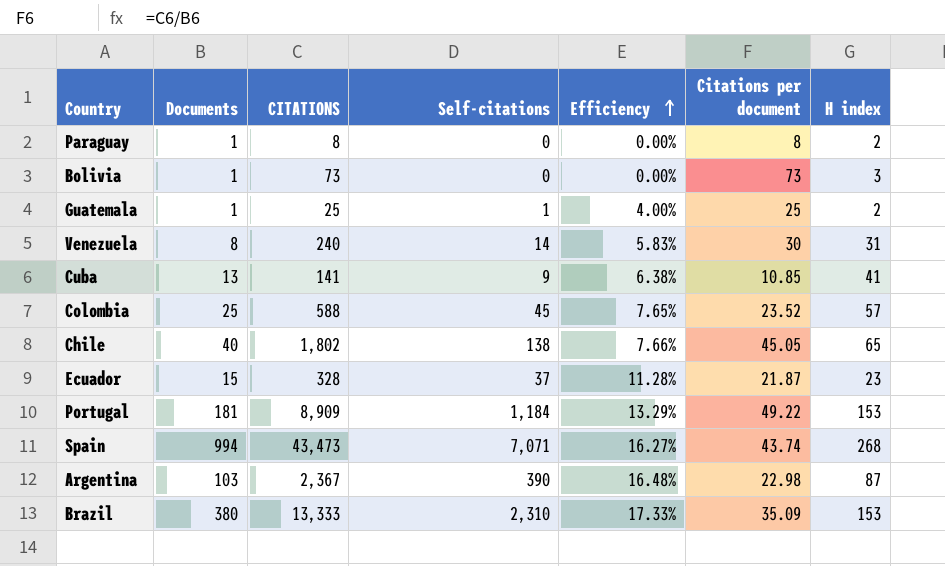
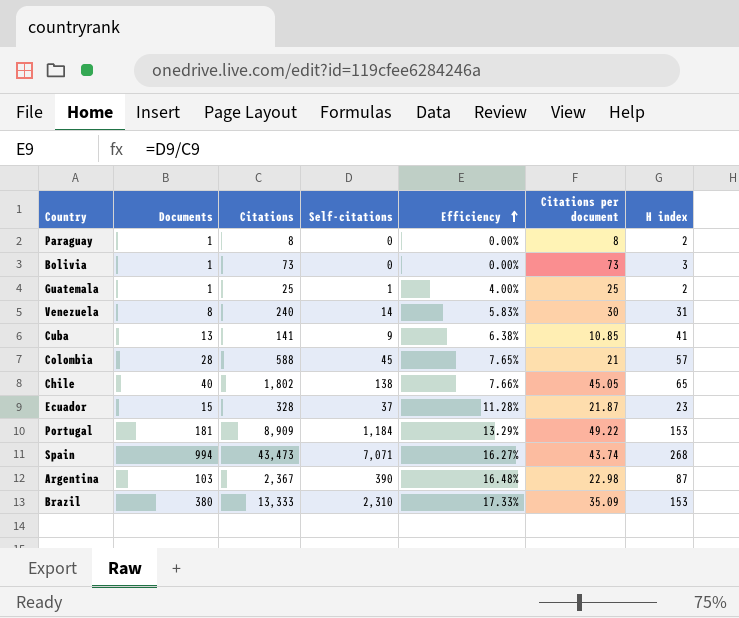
column name: CITATIONS -> Citations
Colombia | Documents: 25 -> 28
Colombia | Citations per document: 23.52 -> 21

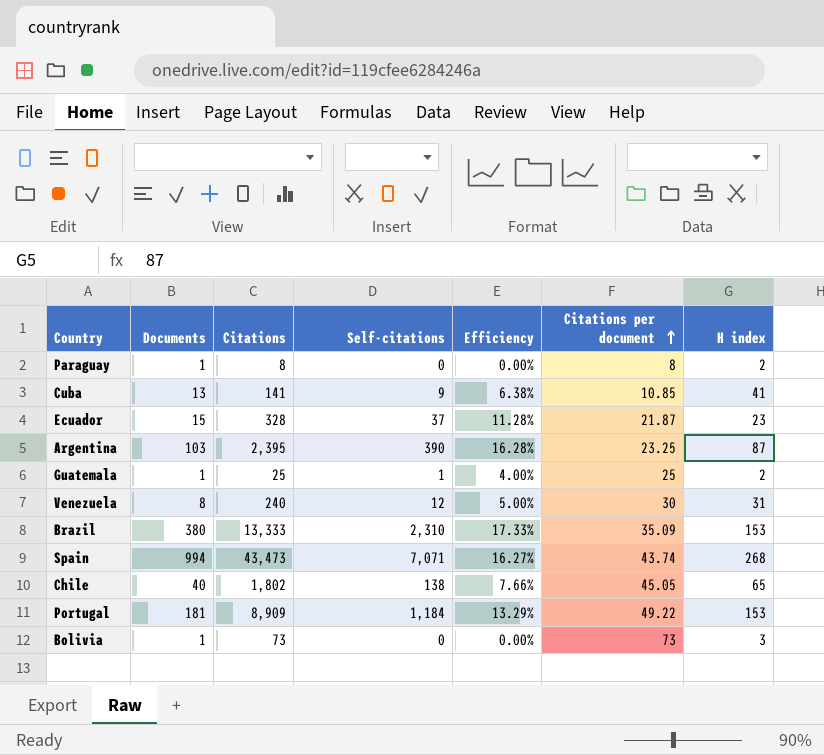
row order: Efficiency ascending -> Citations per document ascending
row Colombia: 28 | 588 | 45 | 7.65% | 21 | 57 -> none
Argentina | Citations: 2,367 -> 2,395
Argentina | Efficiency: 16.48% -> 16.28%
Argentina | Citations per document: 22.98 -> 23.25
Venezuela | Self-citations: 14 -> 12
Venezuela | Efficiency: 5.83% -> 5.00%

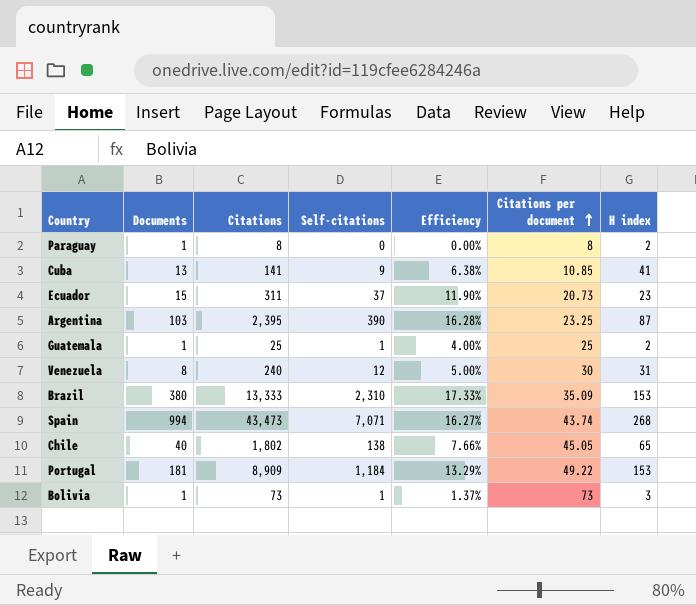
Ecuador | Citations: 328 -> 311
Ecuador | Efficiency: 11.28% -> 11.90%
Ecuador | Citations per document: 21.87 -> 20.73
Bolivia | Self-citations: 0 -> 1
Bolivia | Efficiency: 0.00% -> 1.37%

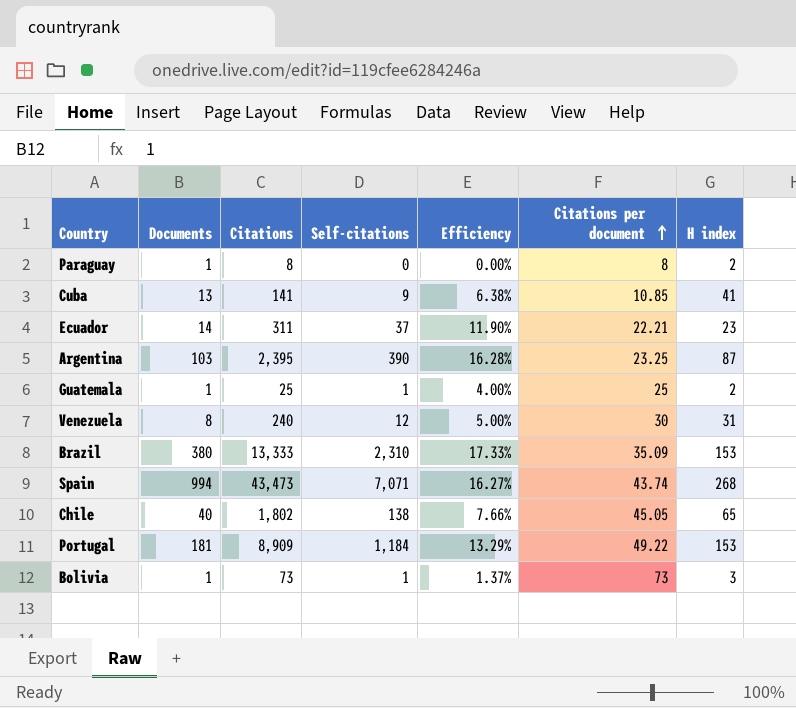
Ecuador | Documents: 15 -> 14
Ecuador | Citations per document: 20.73 -> 22.21

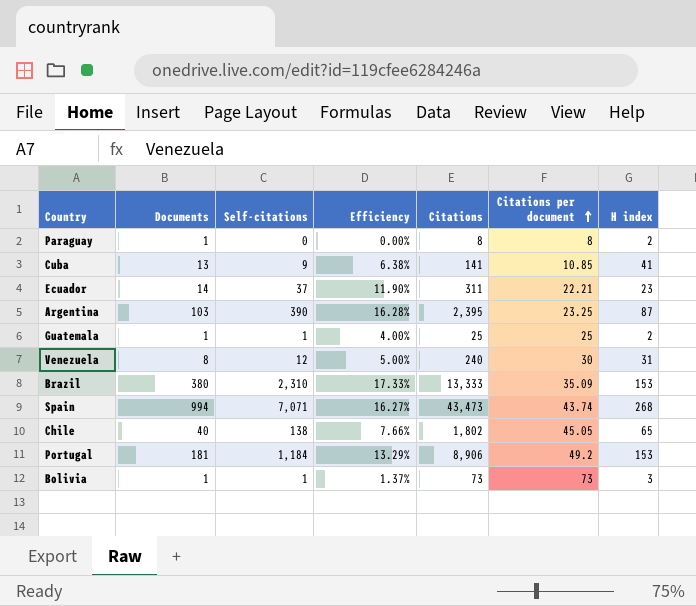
column Citations | position: 3 -> 5
Portugal | Citations: 8,909 -> 8,906
Portugal | Citations per document: 49.22 -> 49.2

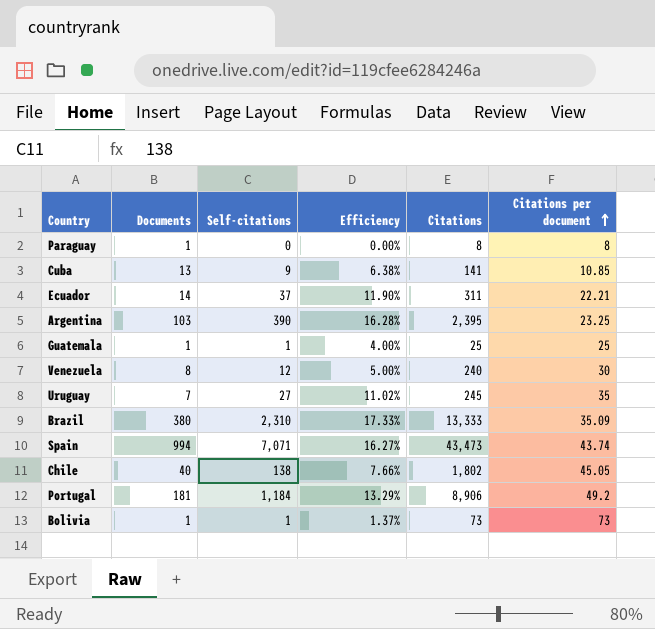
column H index | position: 7 -> none
row Uruguay: none -> 7 | 27 | 11.02% | 245 | 35

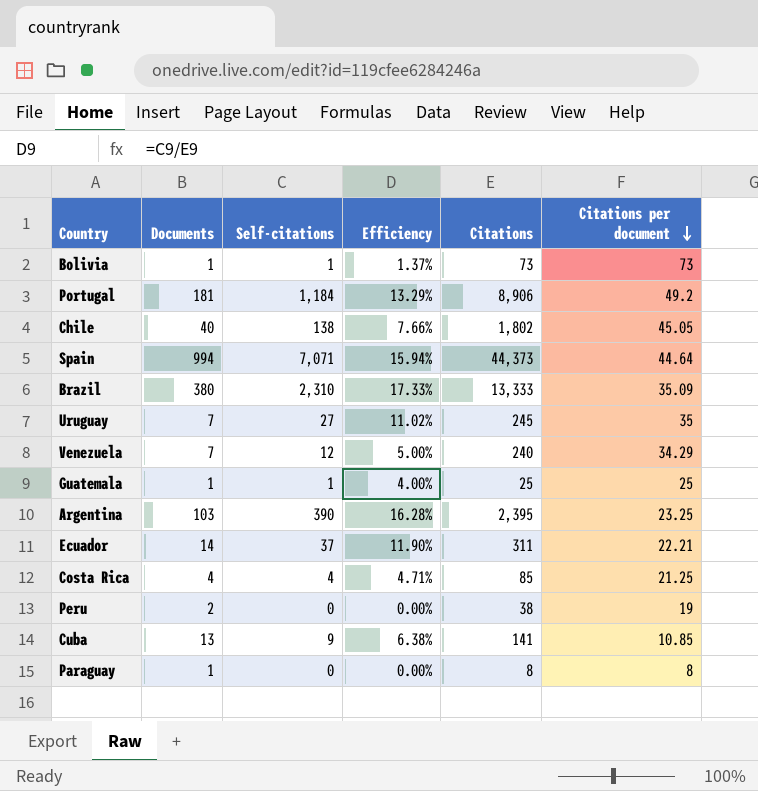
row order: Citations per document ascending -> Citations per document descending
Spain | Efficiency: 16.27% -> 15.94%
Spain | Citations: 43,473 -> 44,373
Spain | Citations per document: 43.74 -> 44.64
Venezuela | Documents: 8 -> 7
Venezuela | Citations per document: 30 -> 34.29
row Costa Rica: none -> 4 | 4 | 4.71% | 85 | 21.25
row Peru: none -> 2 | 0 | 0.00% | 38 | 19

